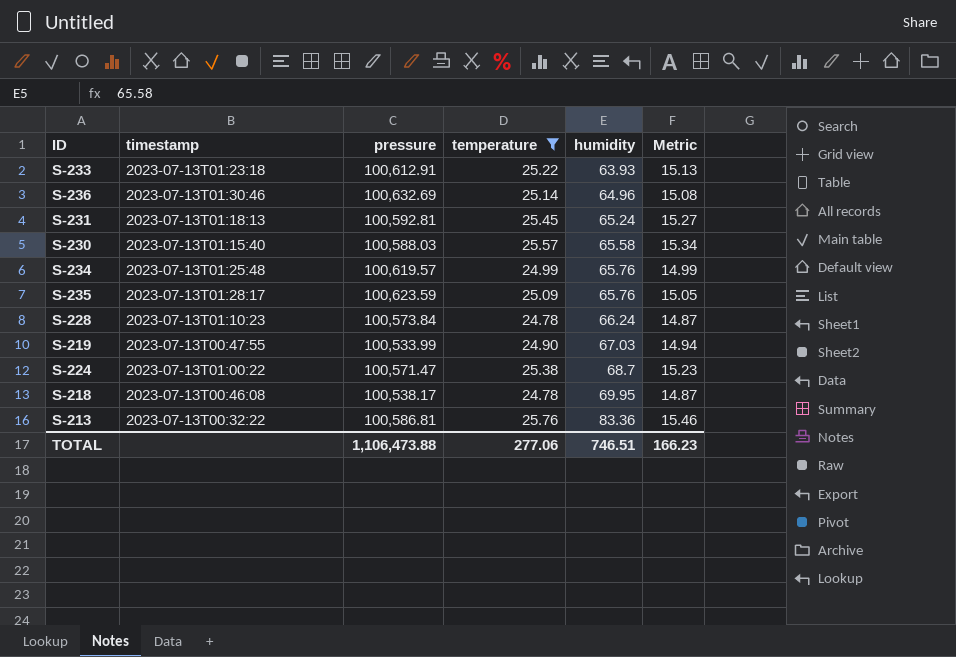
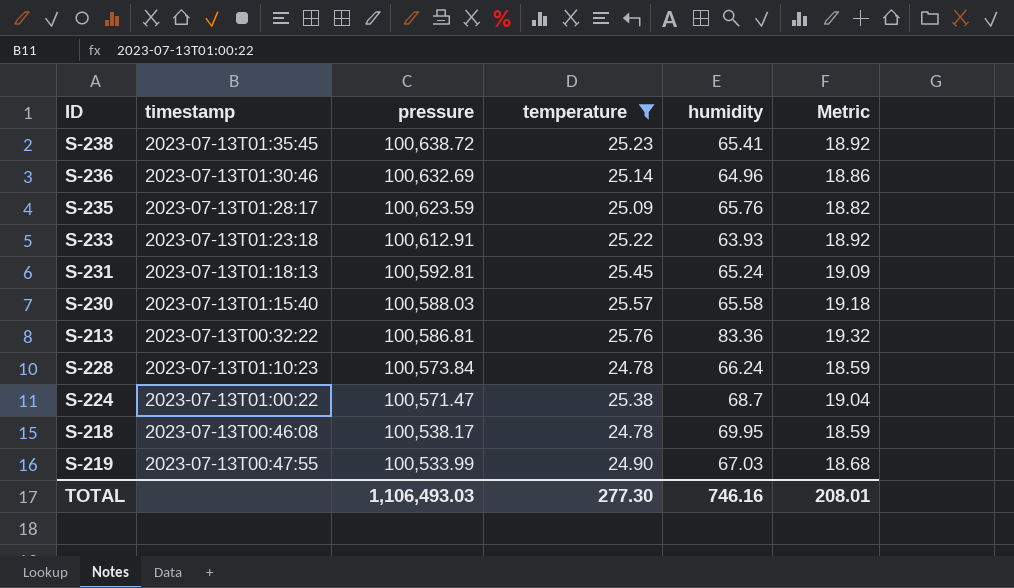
row order: humidity ascending -> pressure descending
column Metric | formula: [temperature] * 0.6 -> [temperature] * 0.75
row S-234: 2023-07-13T01:25:48 | 100,619.57 | 24.99 | 65.76 | 14.99 -> none
row S-238: none -> 2023-07-13T01:35:45 | 100,638.72 | 25.23 | 65.41 | 18.92
TOTAL | pressure: 1,106,473.88 -> 1,106,493.03
TOTAL | temperature: 277.06 -> 277.30
TOTAL | humidity: 746.51 -> 746.16
TOTAL | Metric: 166.23 -> 208.01

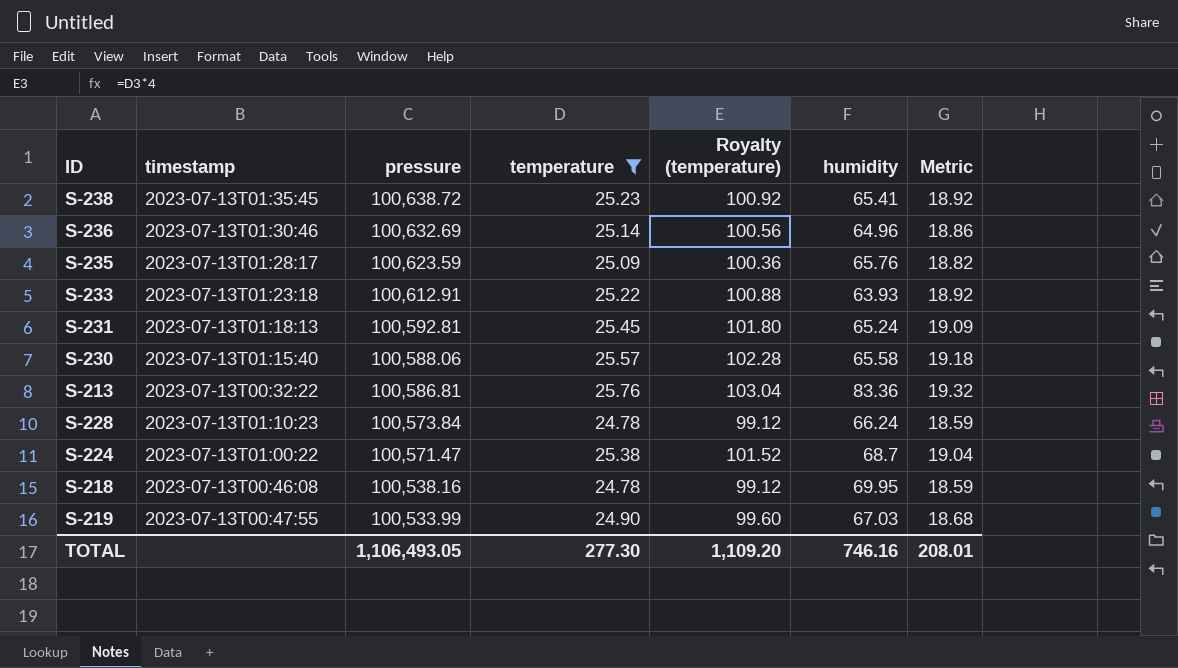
column Royalty (temperature) | formula: none -> [temperature] * 4
S-230 | pressure: 100,588.03 -> 100,588.06
S-218 | pressure: 100,538.17 -> 100,538.16
TOTAL | pressure: 1,106,493.03 -> 1,106,493.05

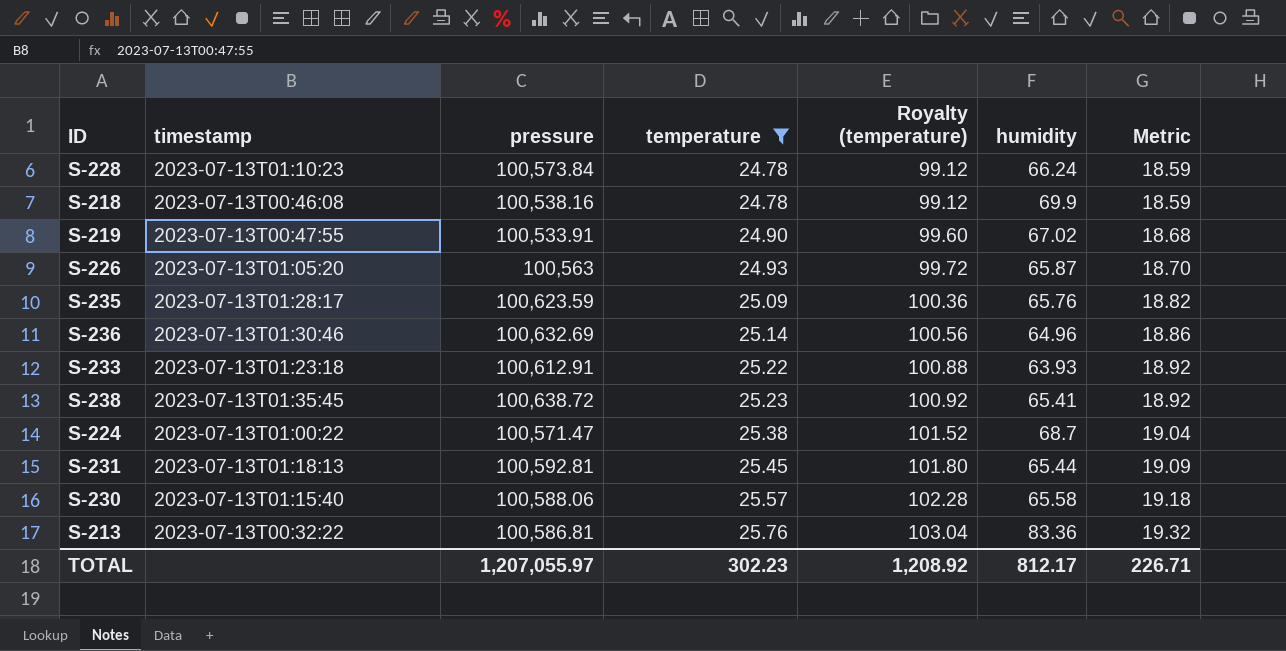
row order: pressure descending -> temperature ascending
S-218 | humidity: 69.95 -> 69.9
S-219 | pressure: 100,533.99 -> 100,533.91
S-219 | humidity: 67.03 -> 67.02
row S-226: none -> 2023-07-13T01:05:20 | 100,563 | 24.93 | 99.72 | 65.87 | 18.70
S-231 | humidity: 65.24 -> 65.44
TOTAL | pressure: 1,106,493.05 -> 1,207,055.97
TOTAL | temperature: 277.30 -> 302.23
TOTAL | Royalty (temperature): 1,109.20 -> 1,208.92
TOTAL | humidity: 746.16 -> 812.17
TOTAL | Metric: 208.01 -> 226.71

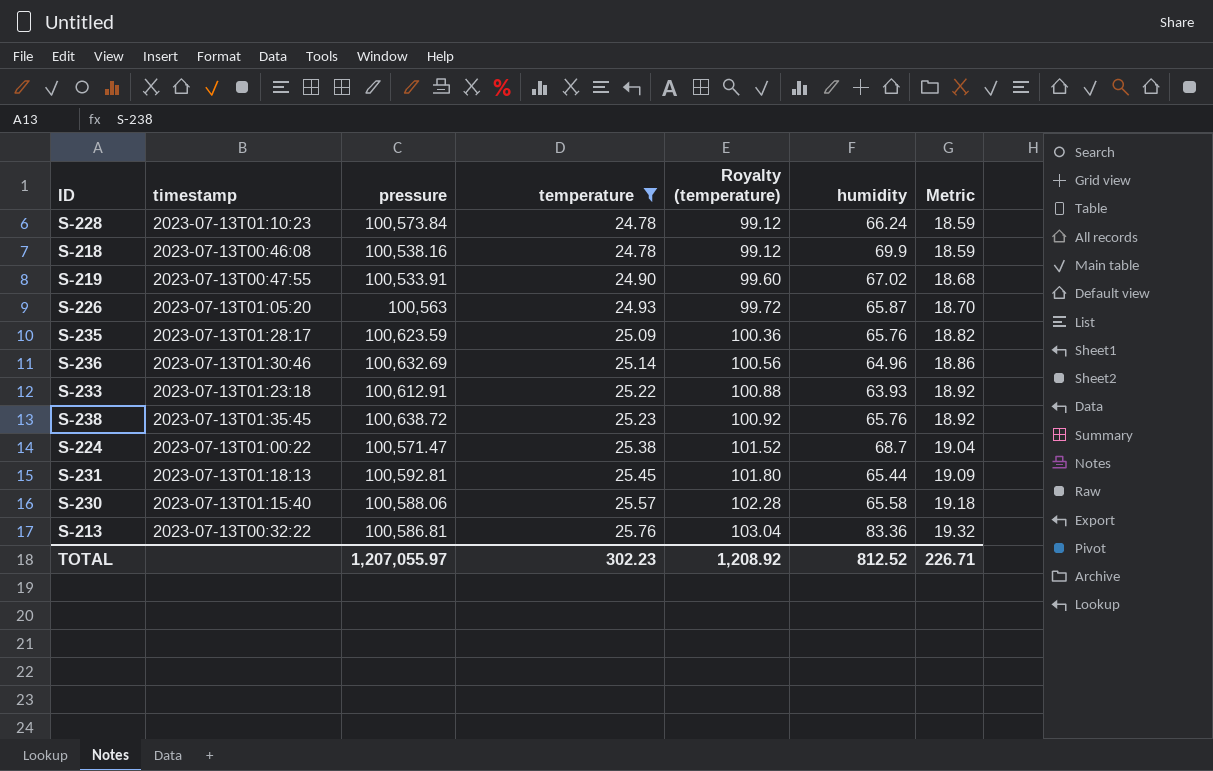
S-238 | humidity: 65.41 -> 65.76
TOTAL | humidity: 812.17 -> 812.52

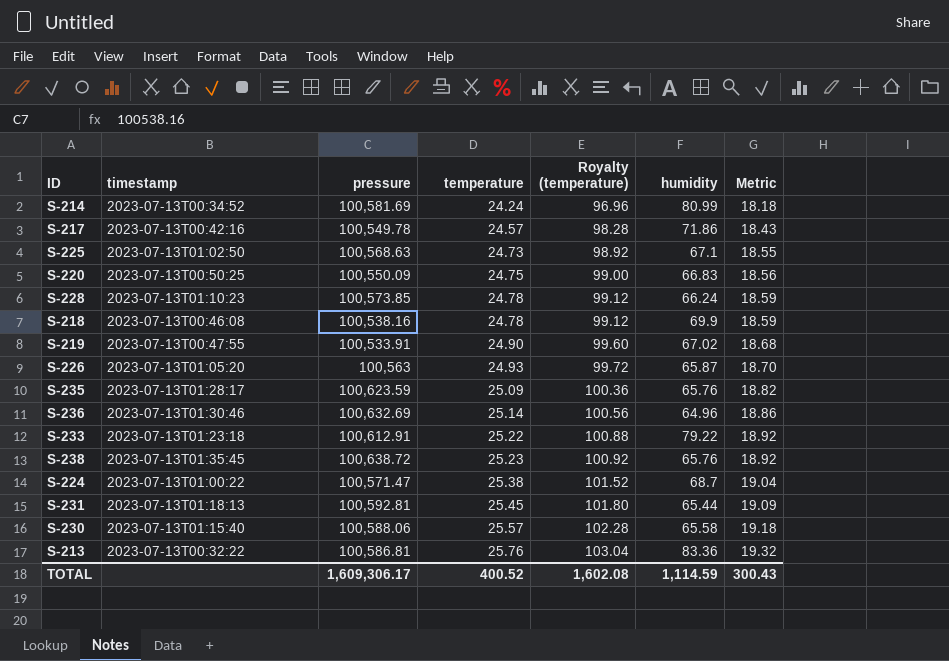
filter: temperature >= 24.78 -> none
S-228 | pressure: 100,573.84 -> 100,573.85
S-233 | humidity: 63.93 -> 79.22
TOTAL | pressure: 1,207,055.97 -> 1,609,306.17
TOTAL | temperature: 302.23 -> 400.52
TOTAL | Royalty (temperature): 1,208.92 -> 1,602.08
TOTAL | humidity: 812.52 -> 1,114.59
TOTAL | Metric: 226.71 -> 300.43

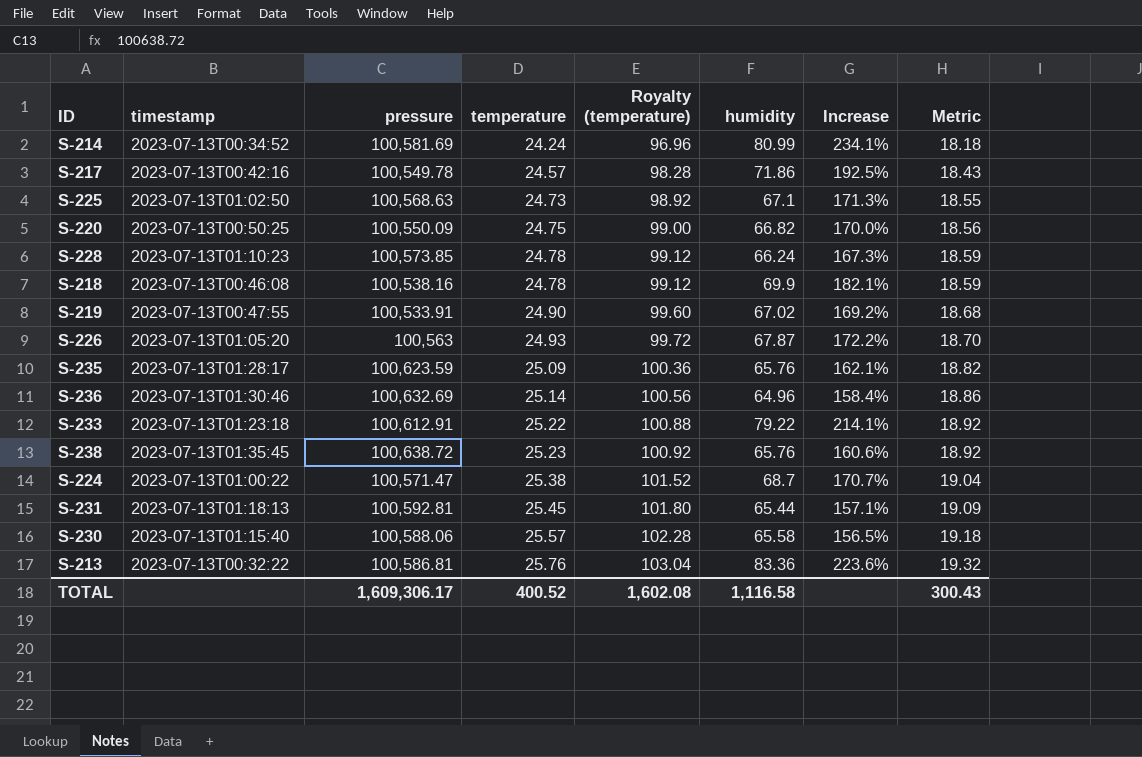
column Increase | formula: none -> ([humidity] - [temperature]) / [temperature]
S-220 | humidity: 66.83 -> 66.82
S-226 | humidity: 65.87 -> 67.87
TOTAL | humidity: 1,114.59 -> 1,116.58

